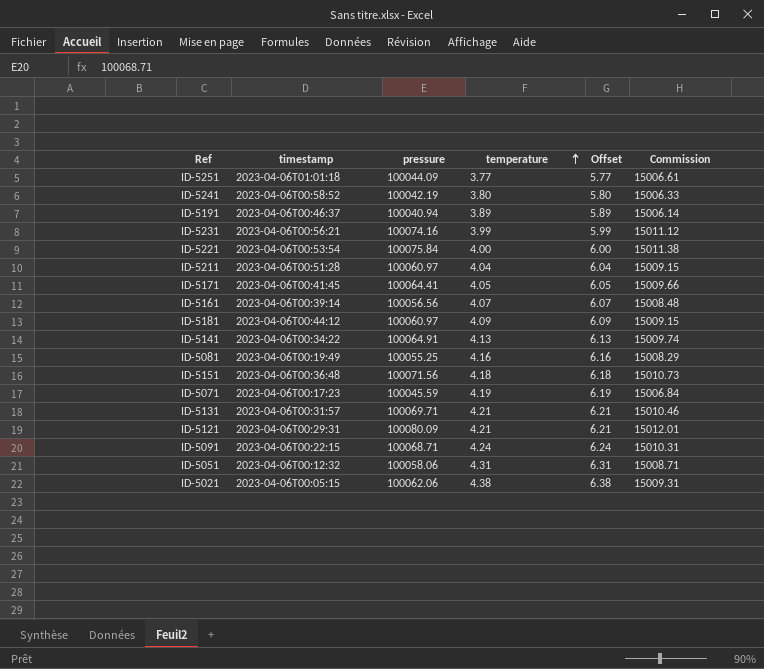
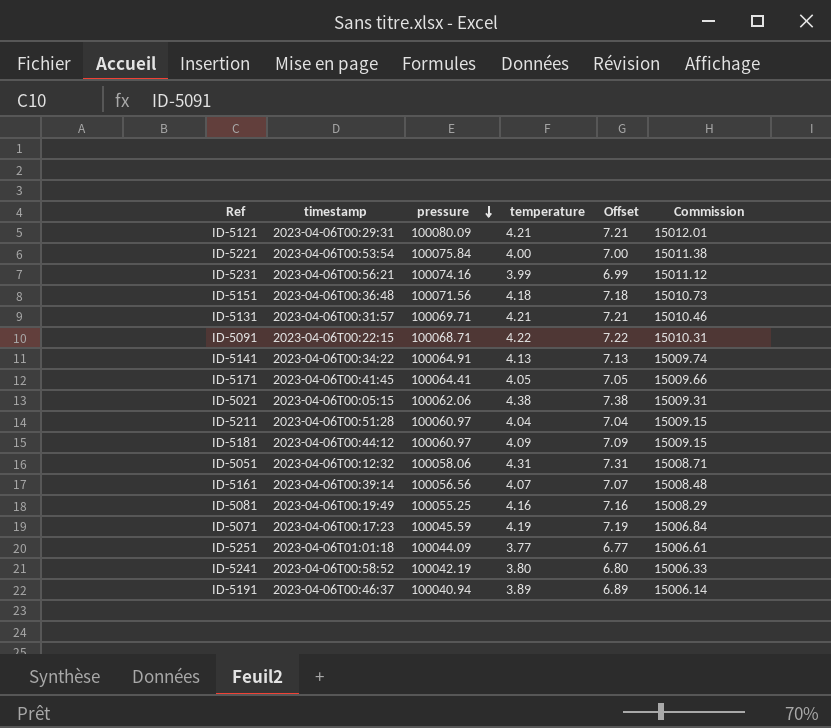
row order: temperature ascending -> pressure descending
column Offset | formula: [temperature] + 2 -> [temperature] + 3
ID-5091 | temperature: 4.24 -> 4.22

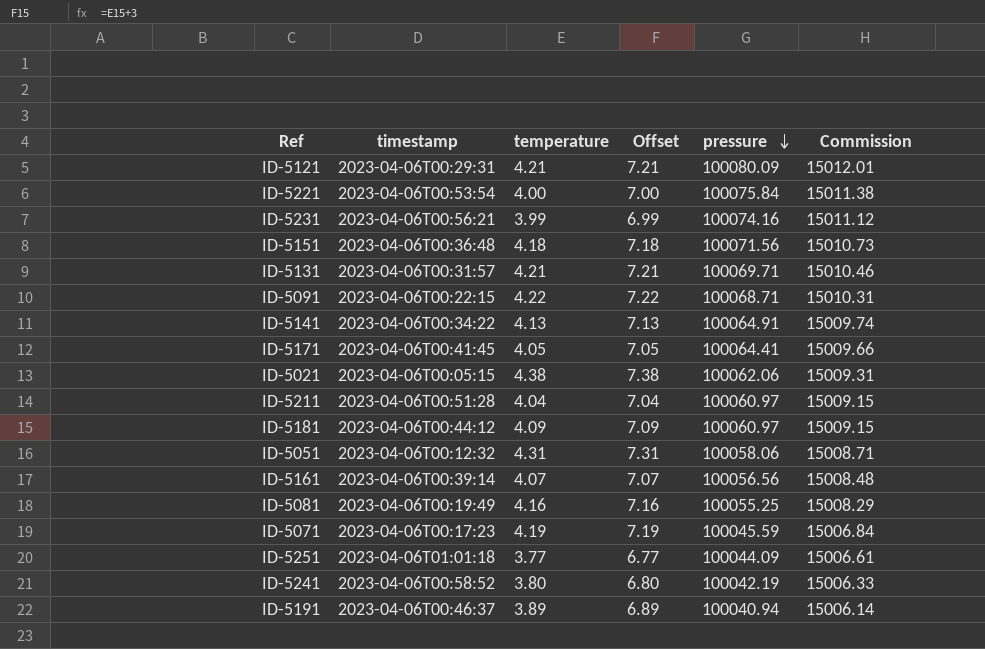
column pressure | position: 3 -> 5

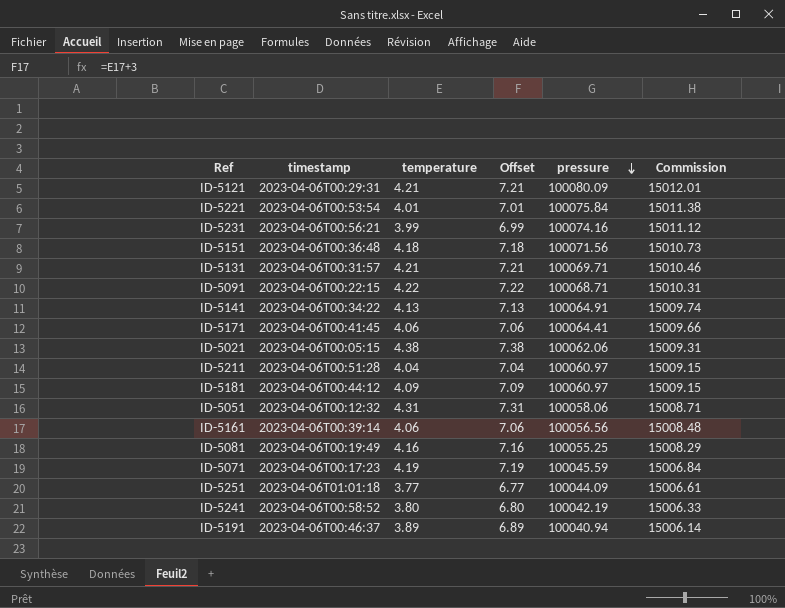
ID-5221 | temperature: 4.00 -> 4.01
ID-5221 | Offset: 7.00 -> 7.01
ID-5171 | temperature: 4.05 -> 4.06
ID-5171 | Offset: 7.05 -> 7.06
ID-5161 | temperature: 4.07 -> 4.06
ID-5161 | Offset: 7.07 -> 7.06

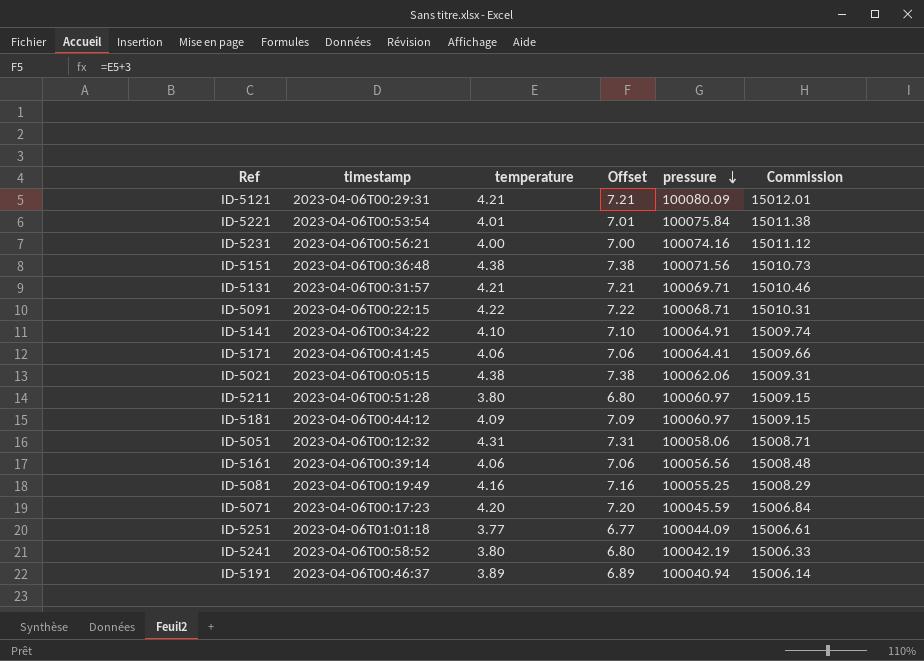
ID-5231 | temperature: 3.99 -> 4.00
ID-5231 | Offset: 6.99 -> 7.00
ID-5151 | temperature: 4.18 -> 4.38
ID-5151 | Offset: 7.18 -> 7.38
ID-5141 | temperature: 4.13 -> 4.10
ID-5141 | Offset: 7.13 -> 7.10
ID-5211 | temperature: 4.04 -> 3.80
ID-5211 | Offset: 7.04 -> 6.80
ID-5071 | temperature: 4.19 -> 4.20
ID-5071 | Offset: 7.19 -> 7.20

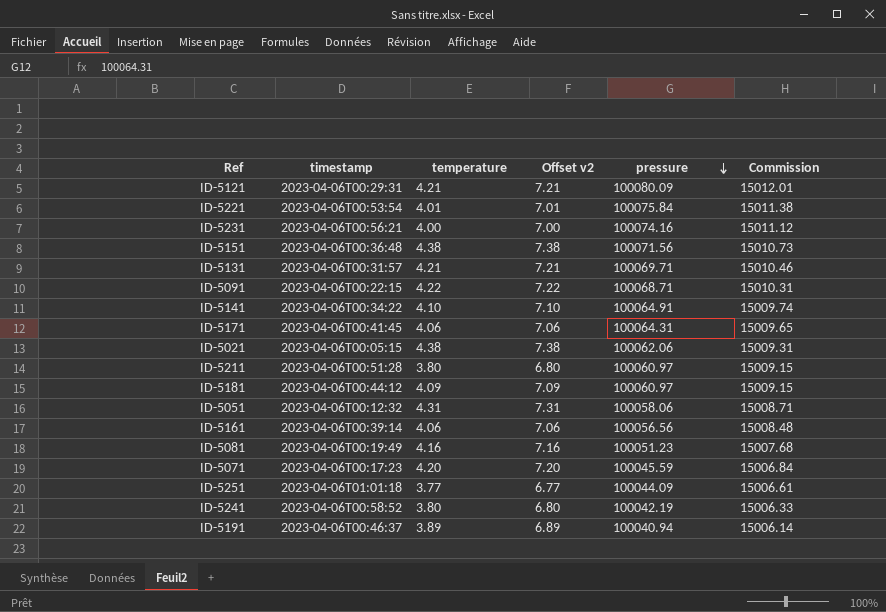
column name: Offset -> Offset v2
ID-5171 | pressure: 100064.41 -> 100064.31
ID-5171 | Commission: 15009.66 -> 15009.65
ID-5081 | pressure: 100055.25 -> 100051.23
ID-5081 | Commission: 15008.29 -> 15007.68

